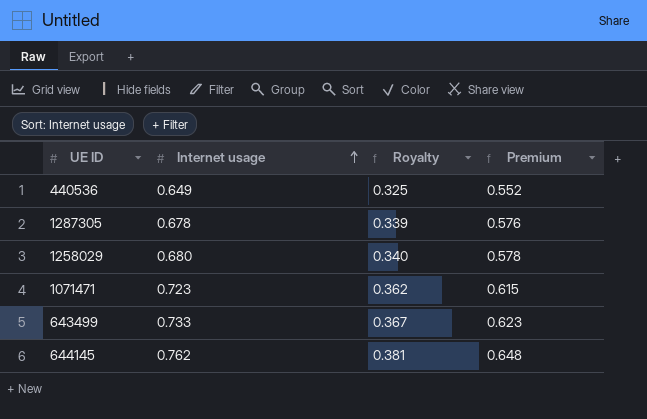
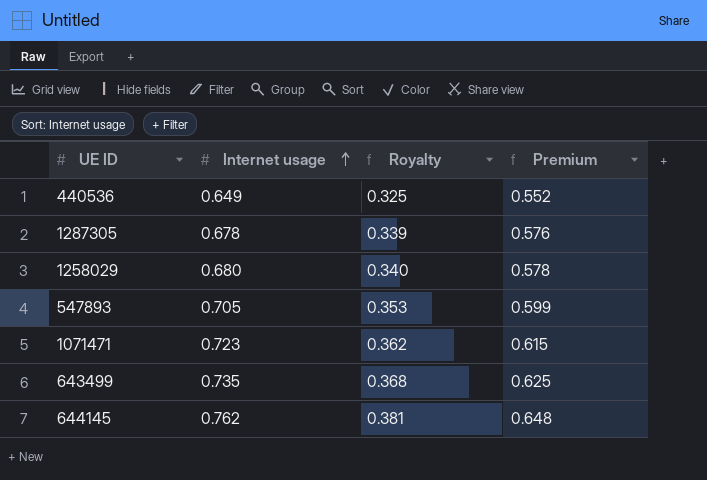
row 547893: none -> 0.705 | 0.353 | 0.599
643499 | Internet usage: 0.733 -> 0.735
643499 | Royalty: 0.367 -> 0.368
643499 | Premium: 0.623 -> 0.625

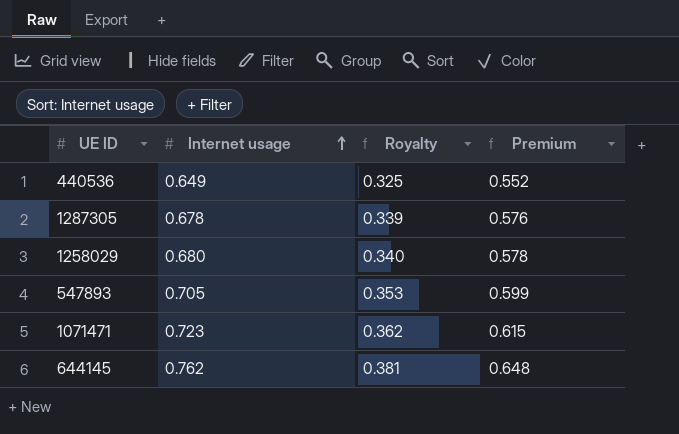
row 643499: 0.735 | 0.368 | 0.625 -> none

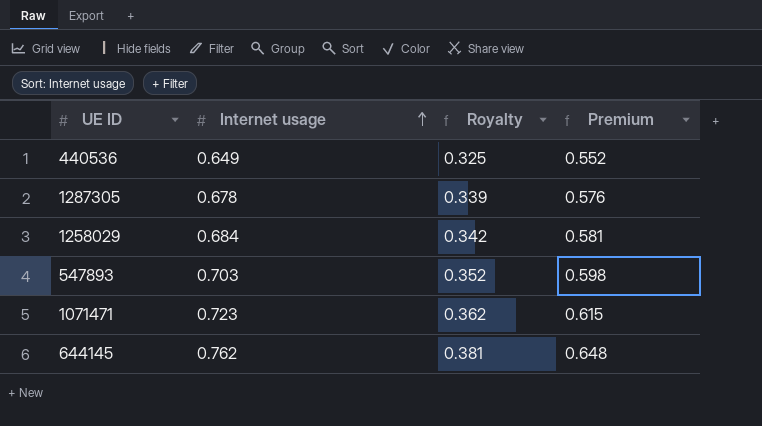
1258029 | Internet usage: 0.680 -> 0.684
1258029 | Royalty: 0.340 -> 0.342
1258029 | Premium: 0.578 -> 0.581
547893 | Internet usage: 0.705 -> 0.703
547893 | Royalty: 0.353 -> 0.352
547893 | Premium: 0.599 -> 0.598

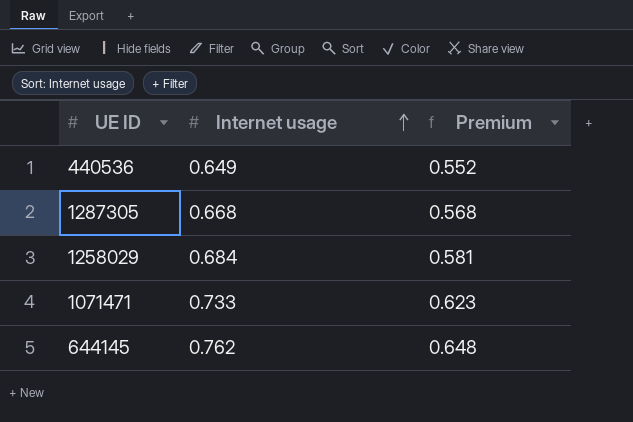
column Royalty | formula: [Internet usage] * 0.5 -> none
row 547893: 0.703 | 0.352 | 0.598 -> none
1287305 | Internet usage: 0.678 -> 0.668
1287305 | Premium: 0.576 -> 0.568
1071471 | Internet usage: 0.723 -> 0.733
1071471 | Premium: 0.615 -> 0.623

